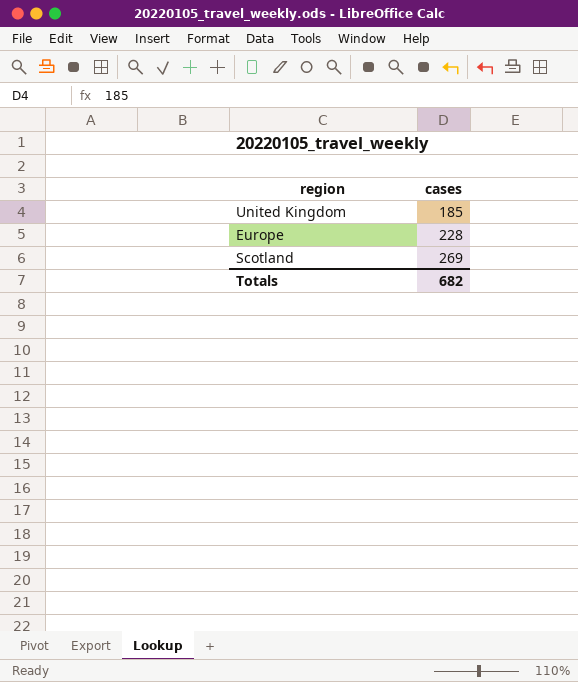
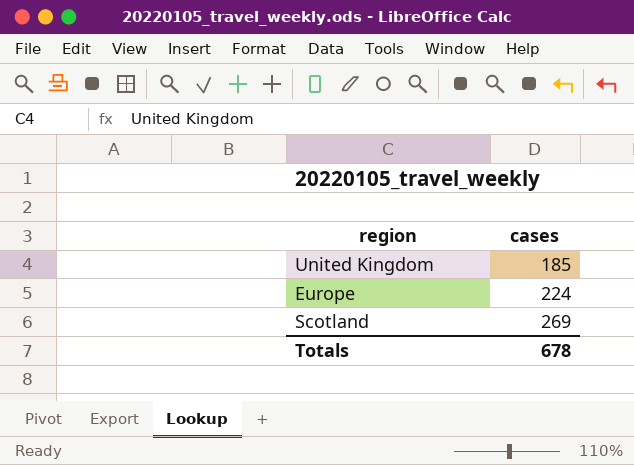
Europe | cases: 228 -> 224
Totals | cases: 682 -> 678

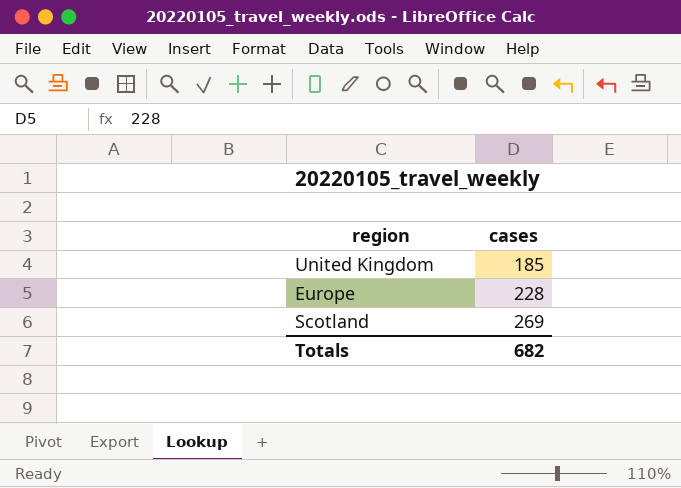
Europe | cases: 224 -> 228
Totals | cases: 678 -> 682

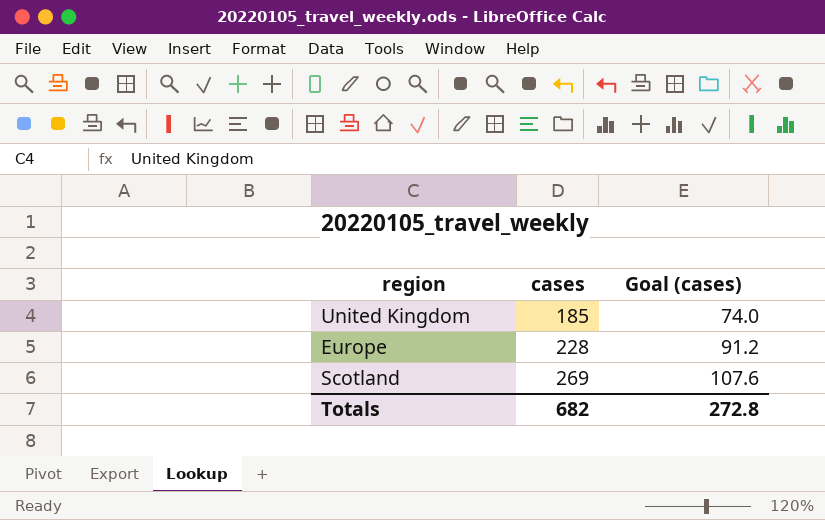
column Goal (cases) | formula: none -> [cases] * 0.4

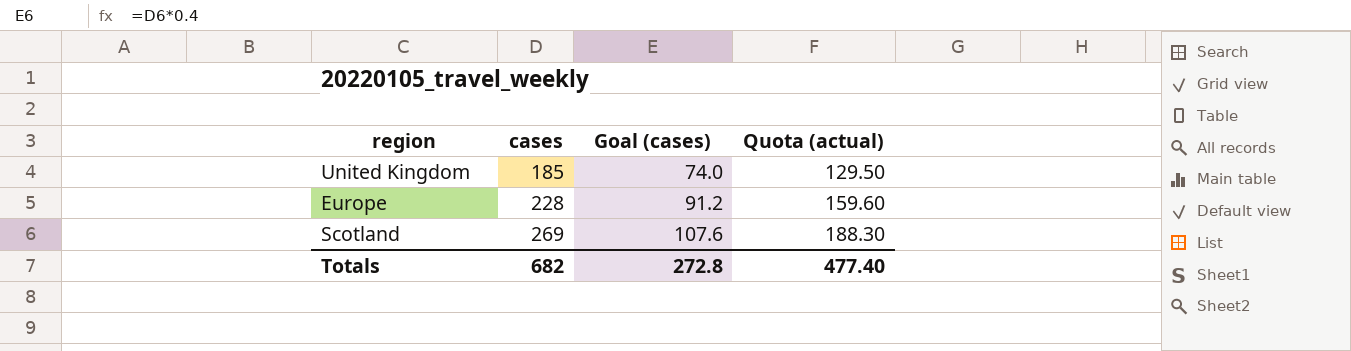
column Quota (actual) | formula: none -> [cases] * 0.7

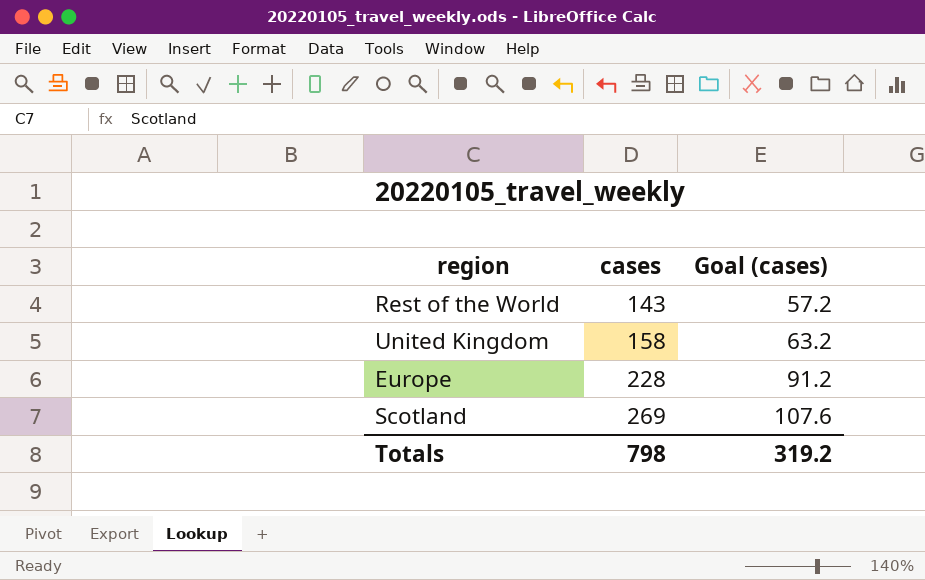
column Quota (actual) | formula: [cases] * 0.7 -> none
row Rest of the World: none -> 143 | 57.2
United Kingdom | cases: 185 -> 158
United Kingdom | Goal (cases): 74.0 -> 63.2
Totals | cases: 682 -> 798
Totals | Goal (cases): 272.8 -> 319.2

